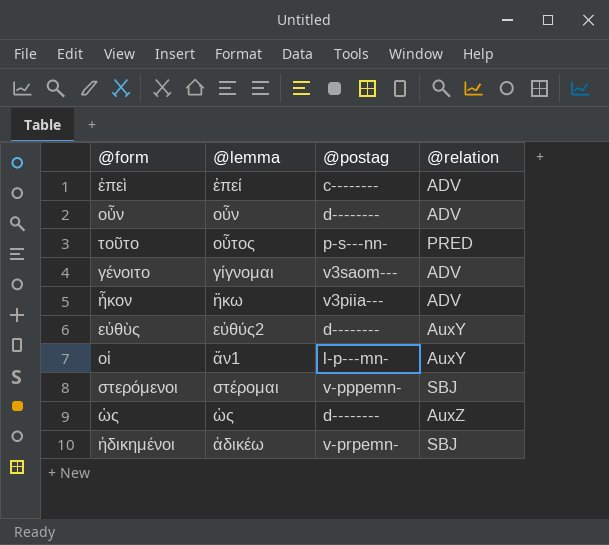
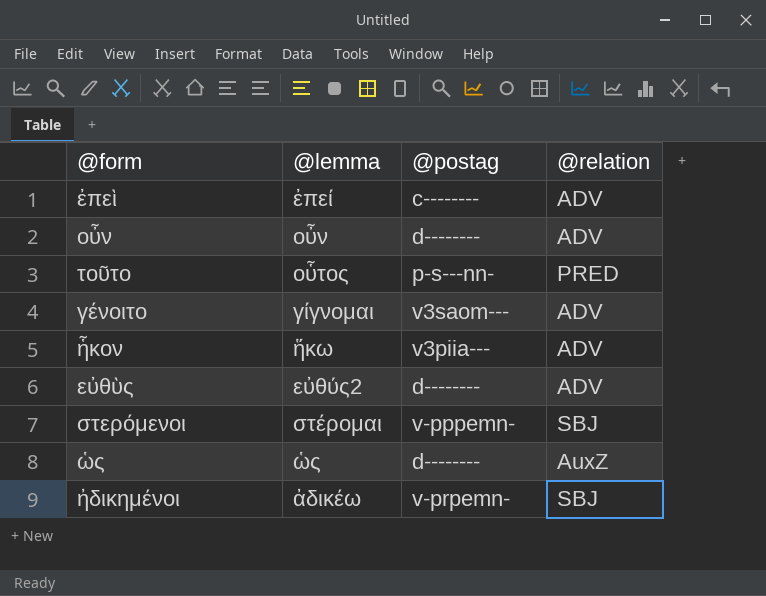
row οἱ: ἄν1 | l-p---mn- | AuxY -> none
εὐθὺς | @relation: AuxY -> ADV

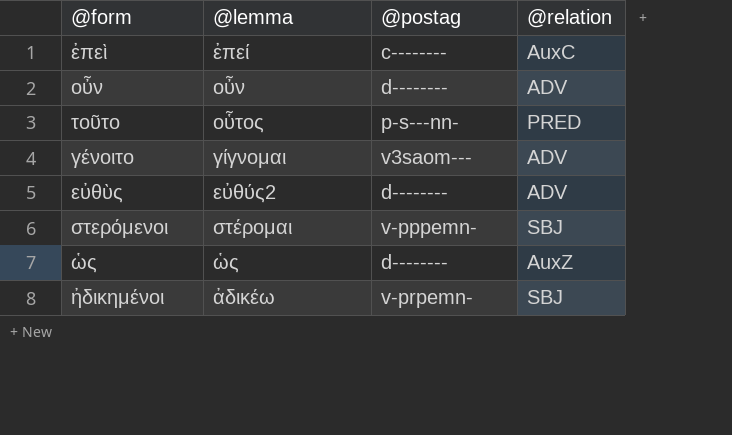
row ἧκον: ἥκω | v3piia--- | ADV -> none
ἐπεὶ | @relation: ADV -> AuxC

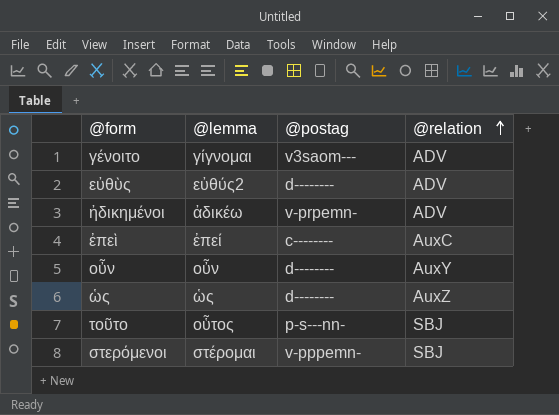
row order: none -> @relation ascending
ἠδικημένοι | @relation: SBJ -> ADV
οὖν | @relation: ADV -> AuxY
τοῦτο | @relation: PRED -> SBJ

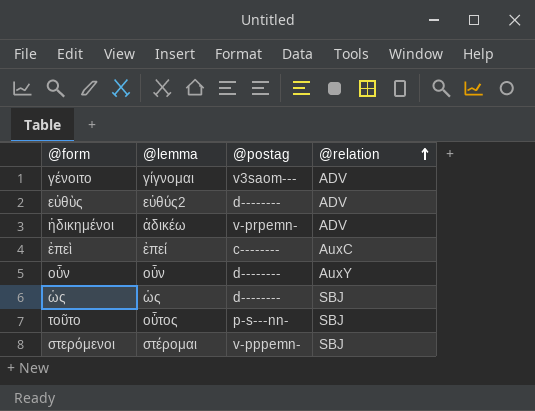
ὡς | @relation: AuxZ -> SBJ

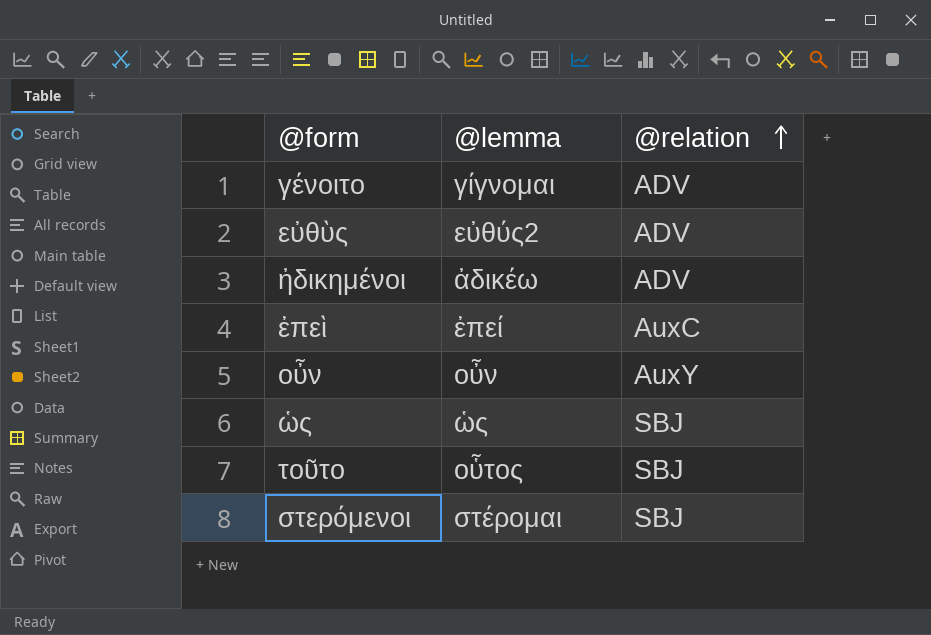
column @postag | position: 3 -> none

